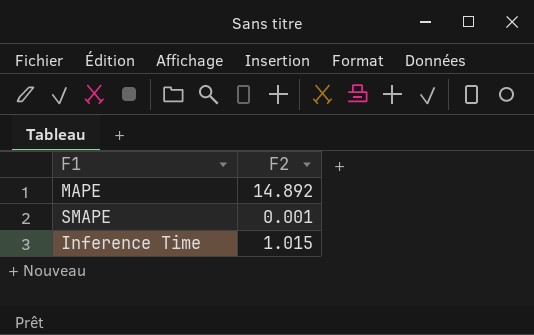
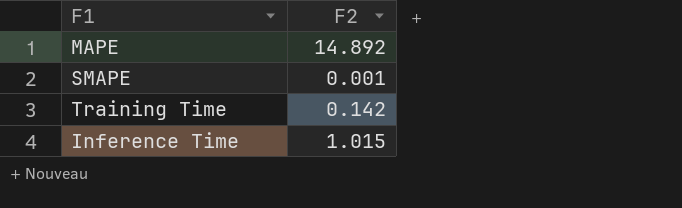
row Training Time: none -> 0.142

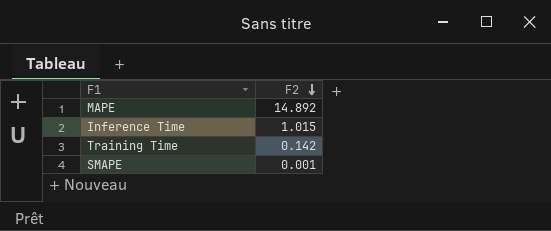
row order: none -> F2 descending

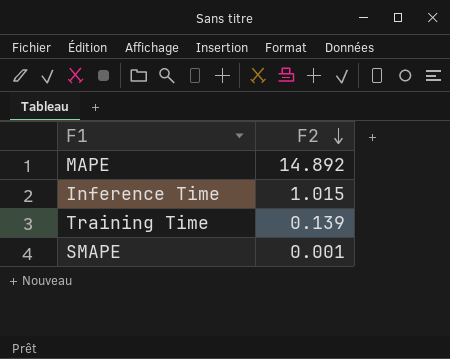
Training Time | F2: 0.142 -> 0.139

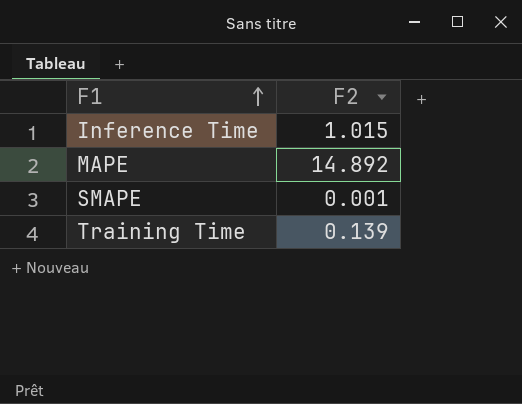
row order: F2 descending -> F1 ascending

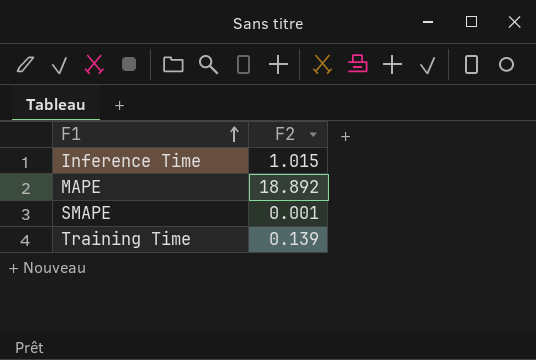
MAPE | F2: 14.892 -> 18.892

